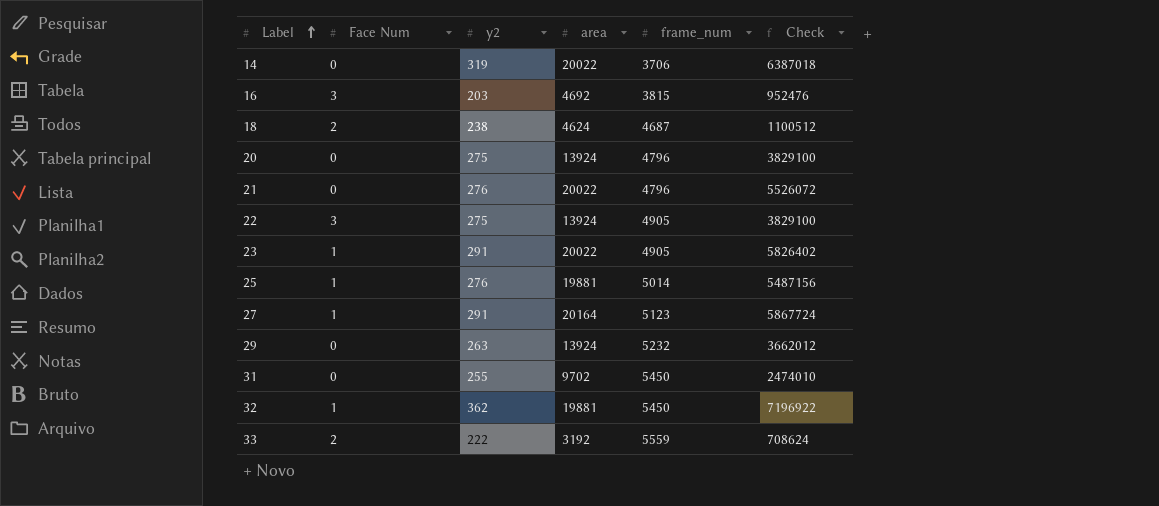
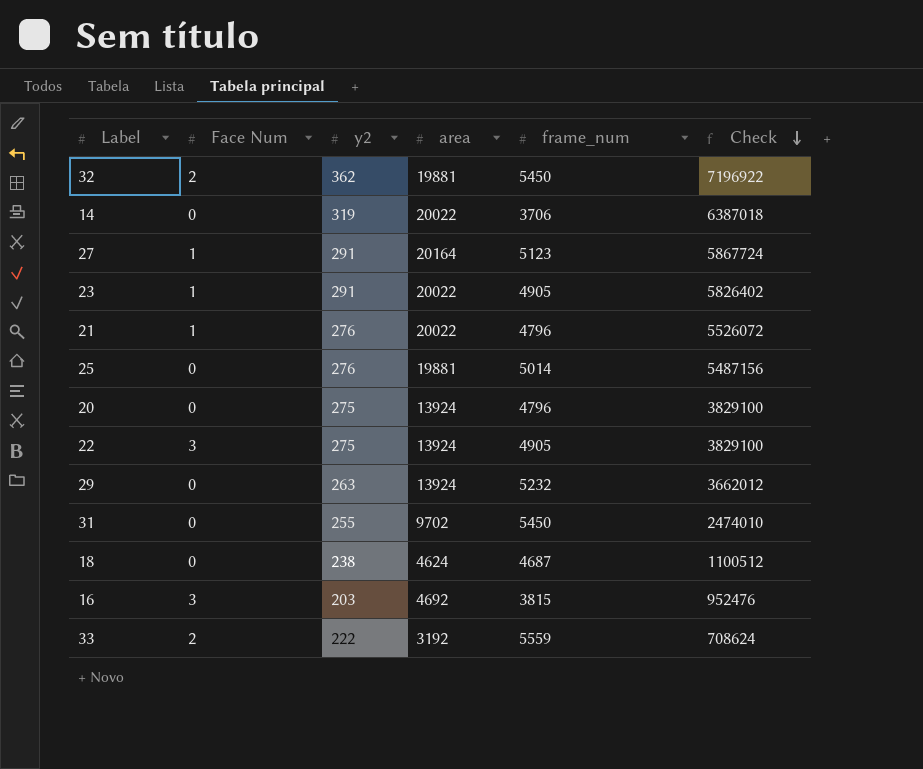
row order: Label ascending -> Check descending
32 | Face Num: 1 -> 2
21 | Face Num: 0 -> 1
25 | Face Num: 1 -> 0
18 | Face Num: 2 -> 0

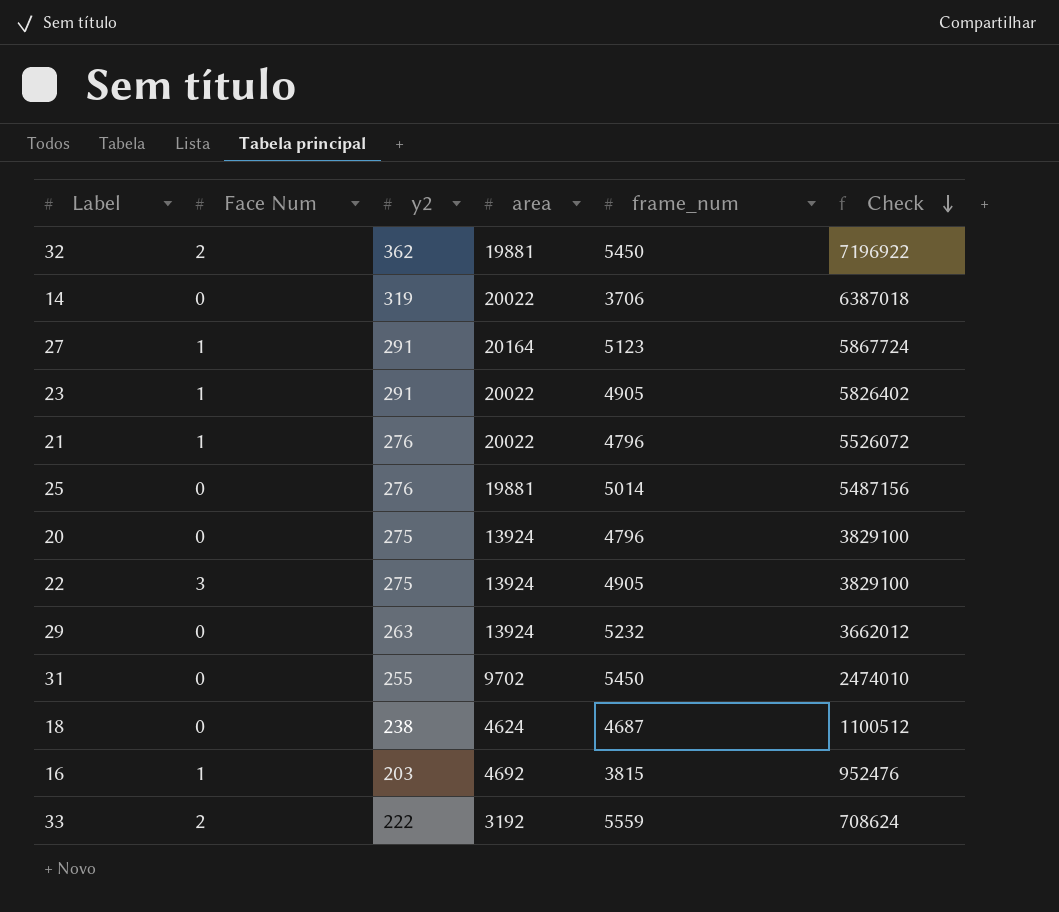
16 | Face Num: 3 -> 1

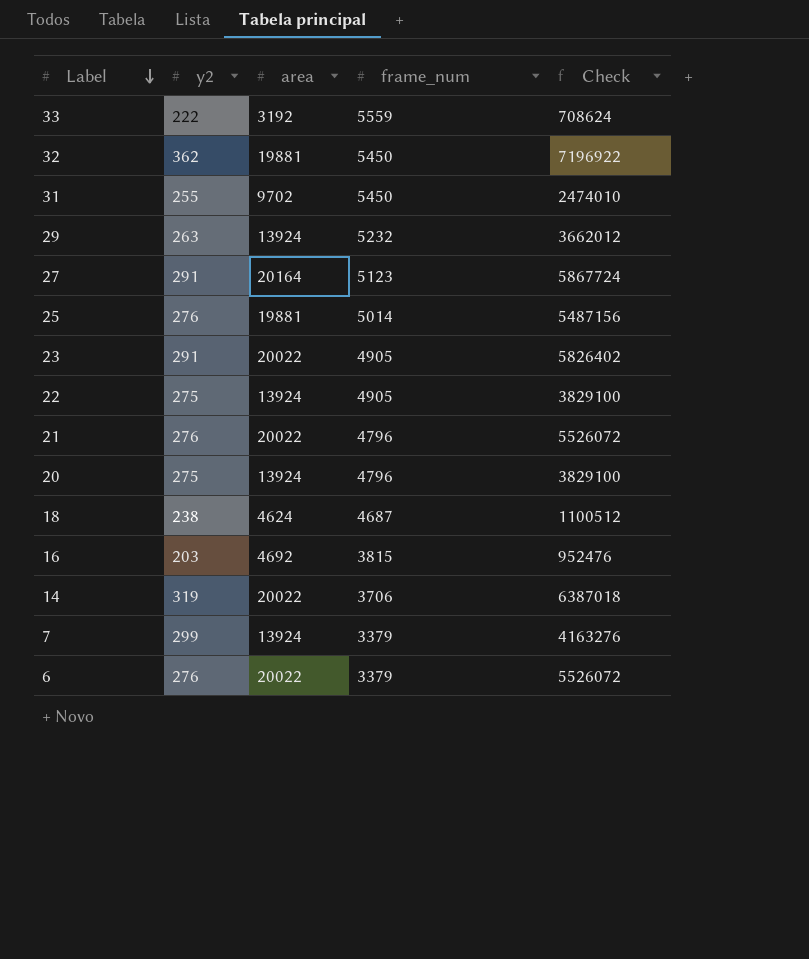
row order: Check descending -> Label descending
column Face Num | position: 2 -> none
row 7: none -> 299 | 13924 | 3379 | 4163276
row 6: none -> 276 | 20022 | 3379 | 5526072

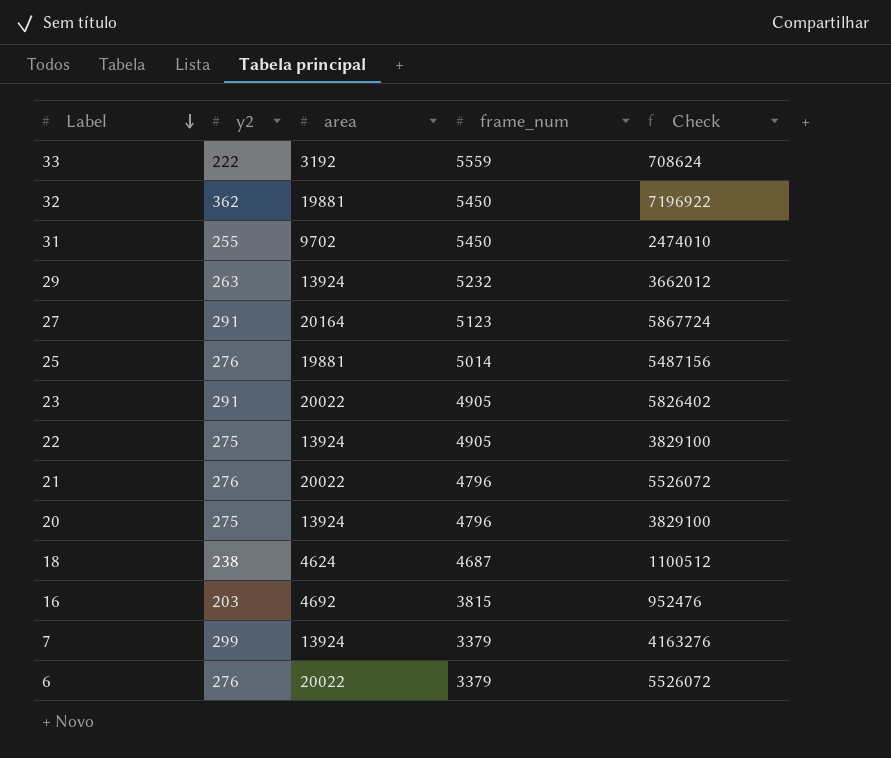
row 14: 319 | 20022 | 3706 | 6387018 -> none

